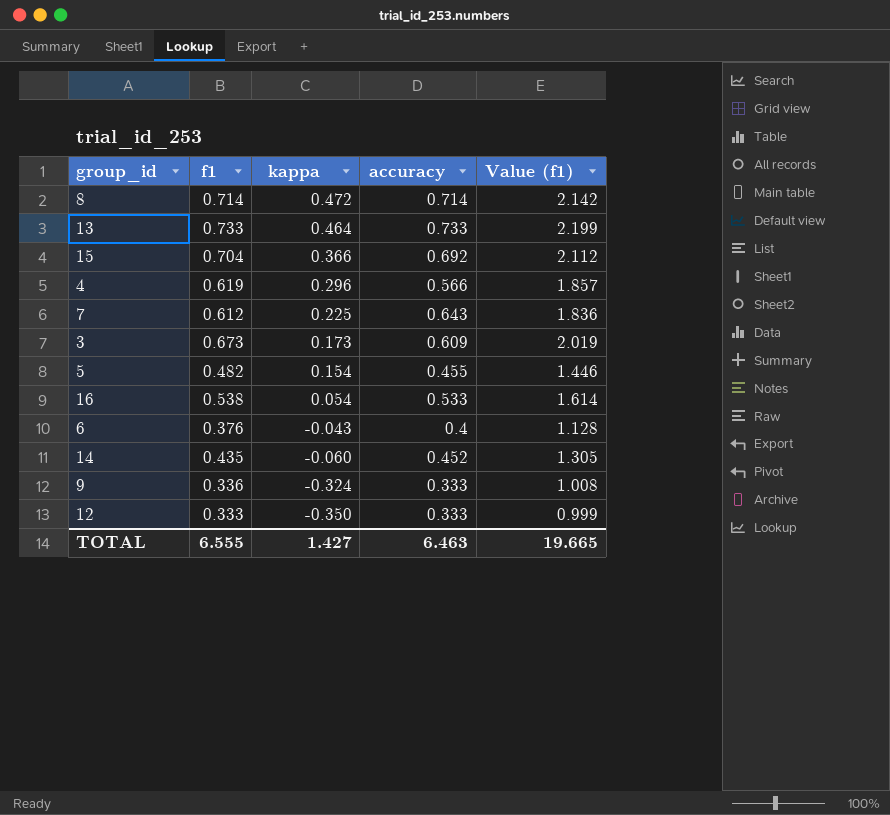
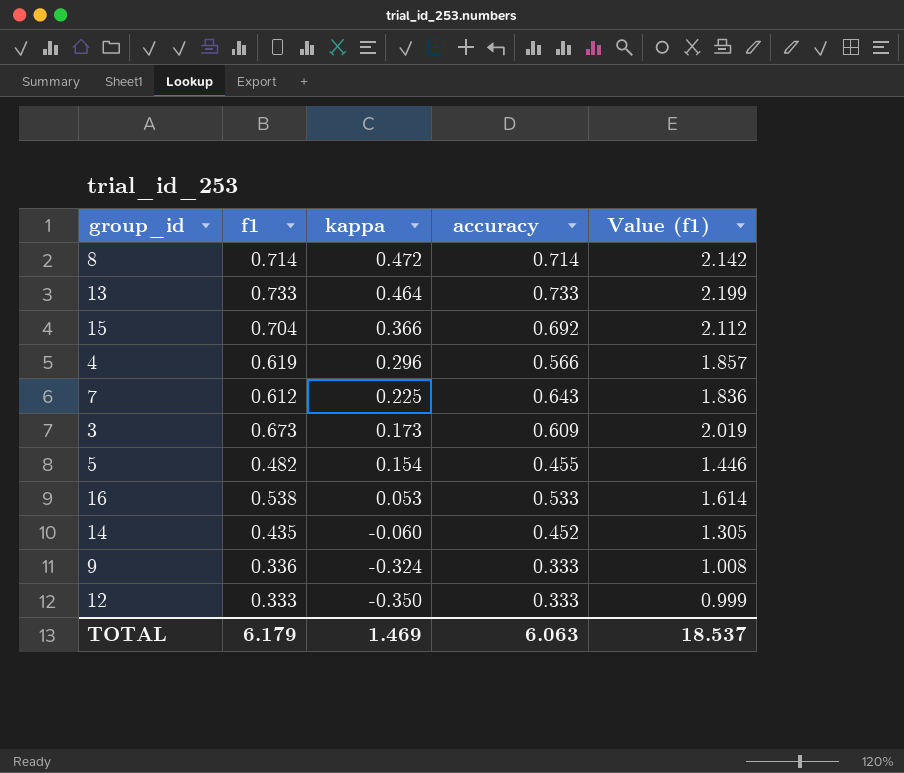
row 6: 0.376 | -0.043 | 0.4 | 1.128 -> none
16 | kappa: 0.054 -> 0.053
TOTAL | f1: 6.555 -> 6.179
TOTAL | kappa: 1.427 -> 1.469
TOTAL | accuracy: 6.463 -> 6.063
TOTAL | Value (f1): 19.665 -> 18.537

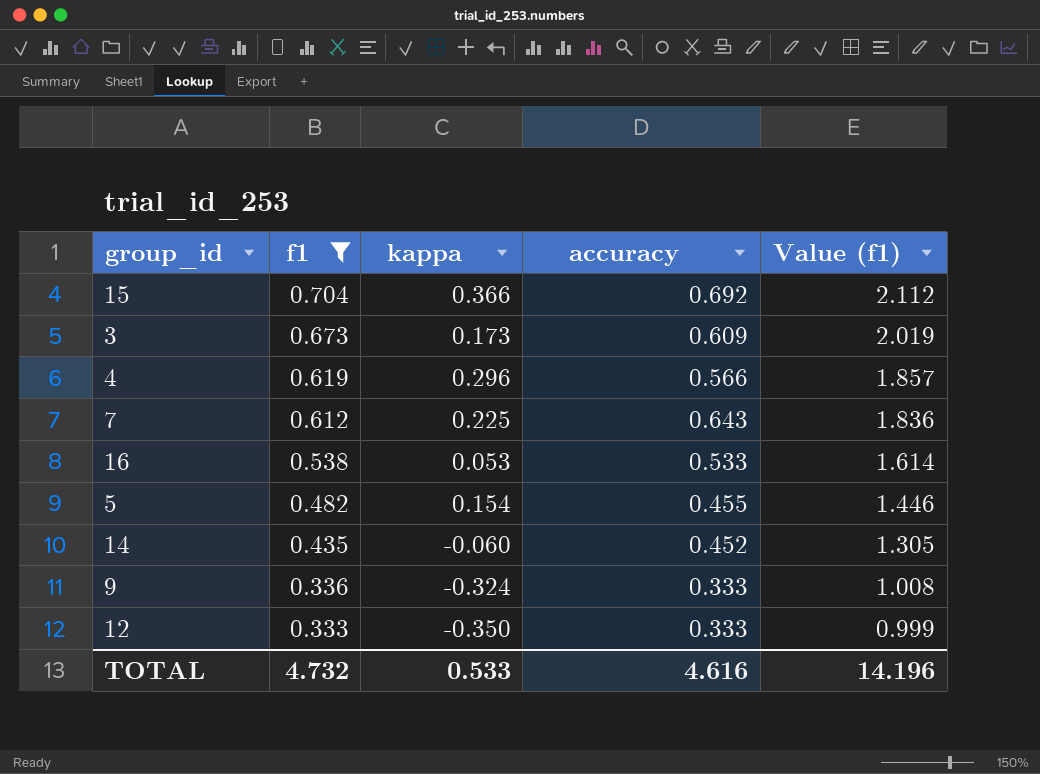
filter: none -> f1 <= 0.704
row order: kappa descending -> f1 descending
TOTAL | f1: 6.179 -> 4.732
TOTAL | kappa: 1.469 -> 0.533
TOTAL | accuracy: 6.063 -> 4.616
TOTAL | Value (f1): 18.537 -> 14.196

